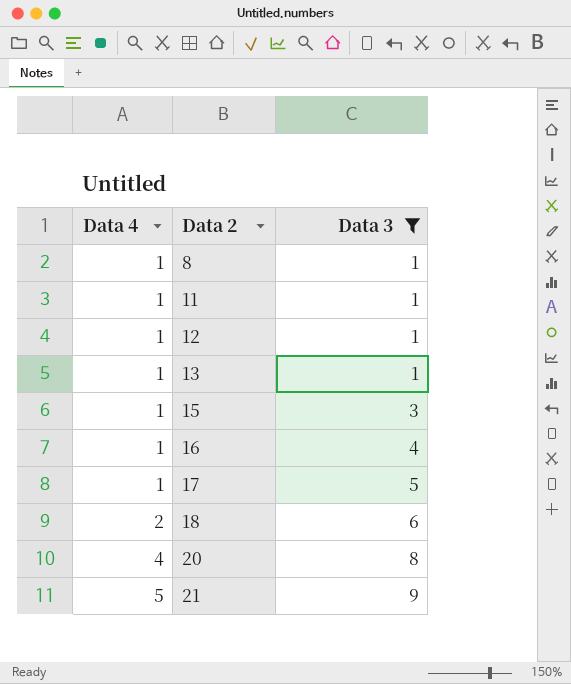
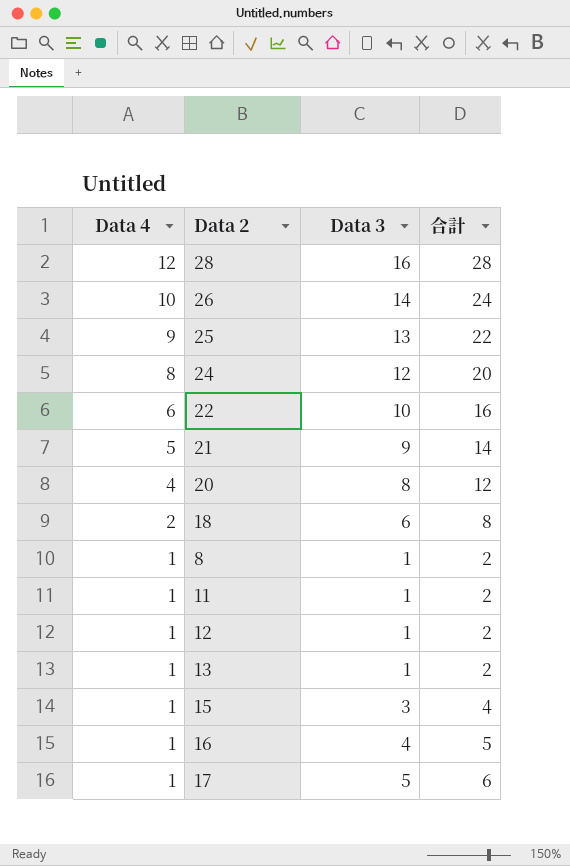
filter: Data 3 <= 9 -> none
row order: Data 4 ascending -> Data 4 descending
column 合計 | formula: none -> [Data 4] + [Data 3]

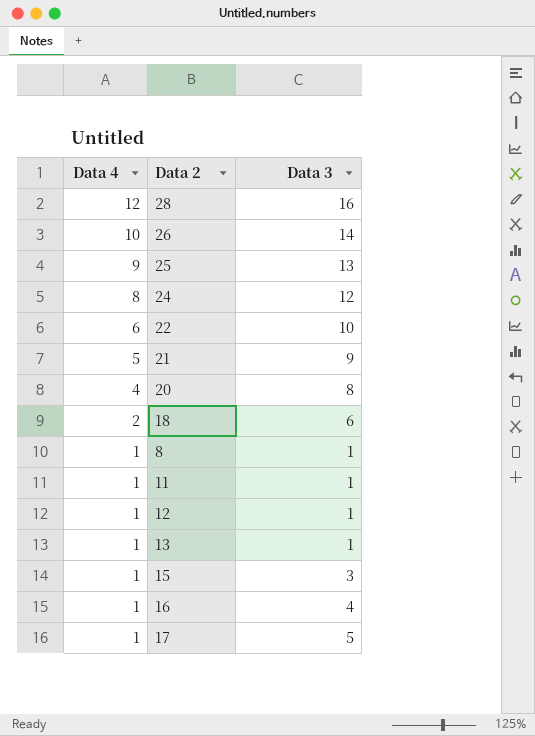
column 合計 | formula: [Data 4] + [Data 3] -> none

